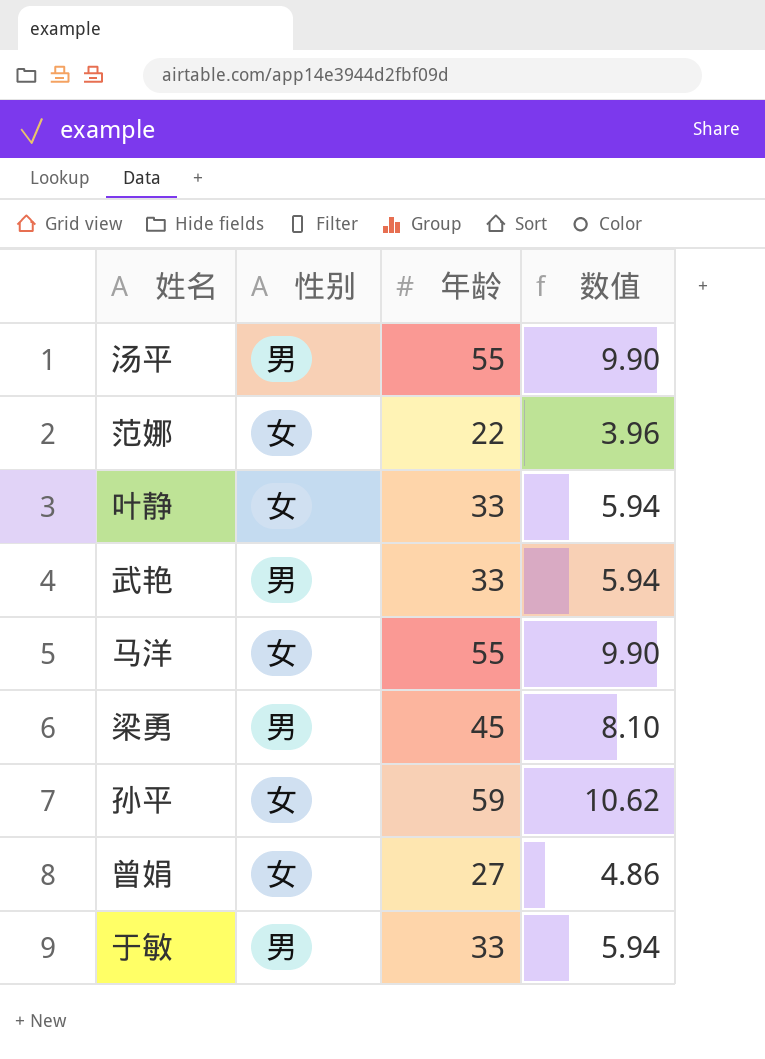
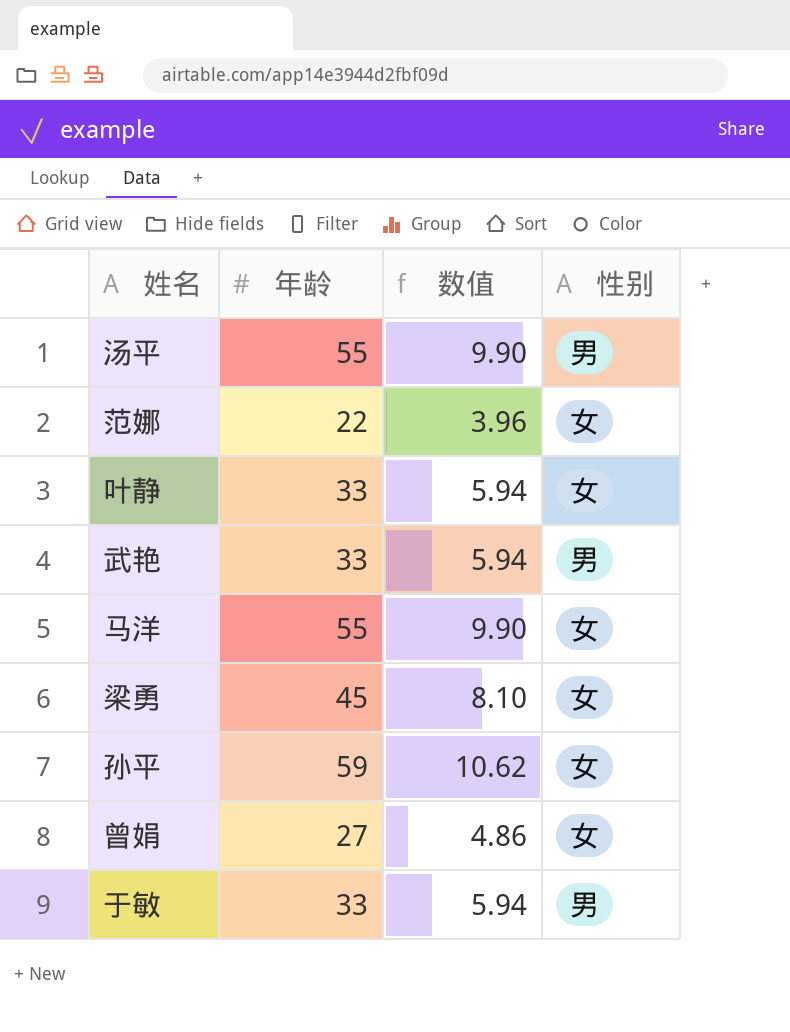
column 性别 | position: 2 -> 4
梁勇 | 性别: 男 -> 女

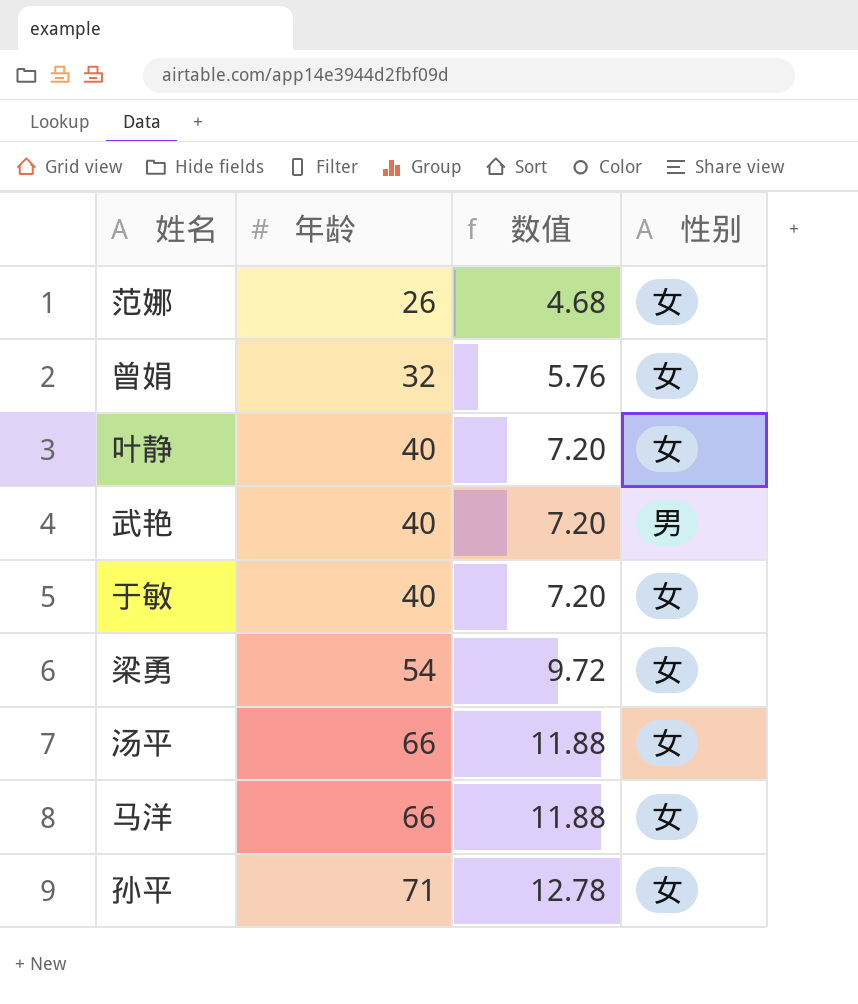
row order: none -> 年龄 ascending
范娜 | 年龄: 22 -> 26
范娜 | 数值: 3.96 -> 4.68
曾娟 | 年龄: 27 -> 32
曾娟 | 数值: 4.86 -> 5.76
叶静 | 年龄: 33 -> 40
叶静 | 数值: 5.94 -> 7.20
武艳 | 年龄: 33 -> 40
武艳 | 数值: 5.94 -> 7.20
于敏 | 年龄: 33 -> 40
于敏 | 数值: 5.94 -> 7.20
于敏 | 性别: 男 -> 女
梁勇 | 年龄: 45 -> 54
梁勇 | 数值: 8.10 -> 9.72
汤平 | 年龄: 55 -> 66
汤平 | 数值: 9.90 -> 11.88
汤平 | 性别: 男 -> 女
马洋 | 年龄: 55 -> 66
马洋 | 数值: 9.90 -> 11.88
孙平 | 年龄: 59 -> 71
孙平 | 数值: 10.62 -> 12.78

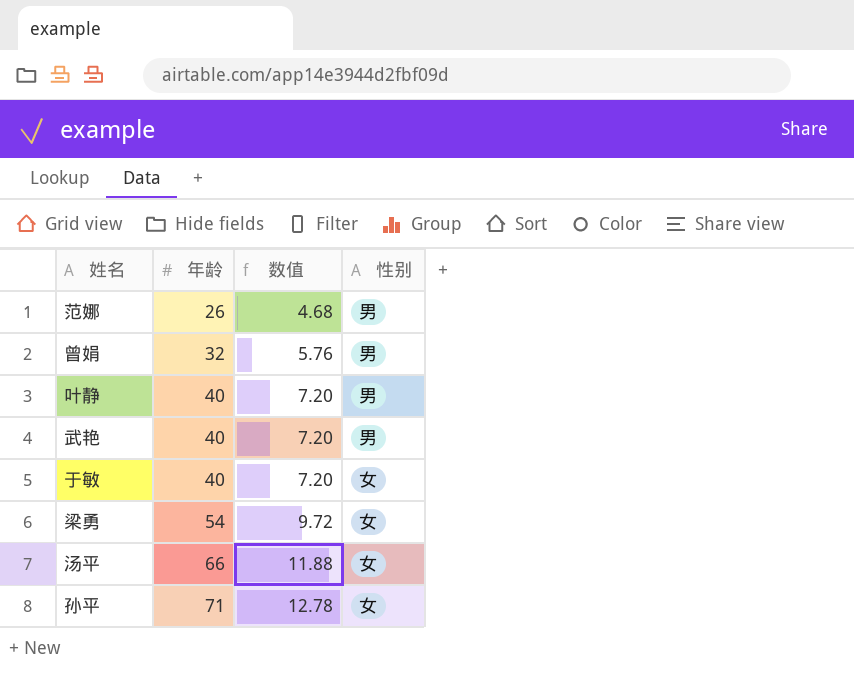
row 马洋: 66 | 11.88 | 女 -> none
范娜 | 性别: 女 -> 男
曾娟 | 性别: 女 -> 男
叶静 | 性别: 女 -> 男

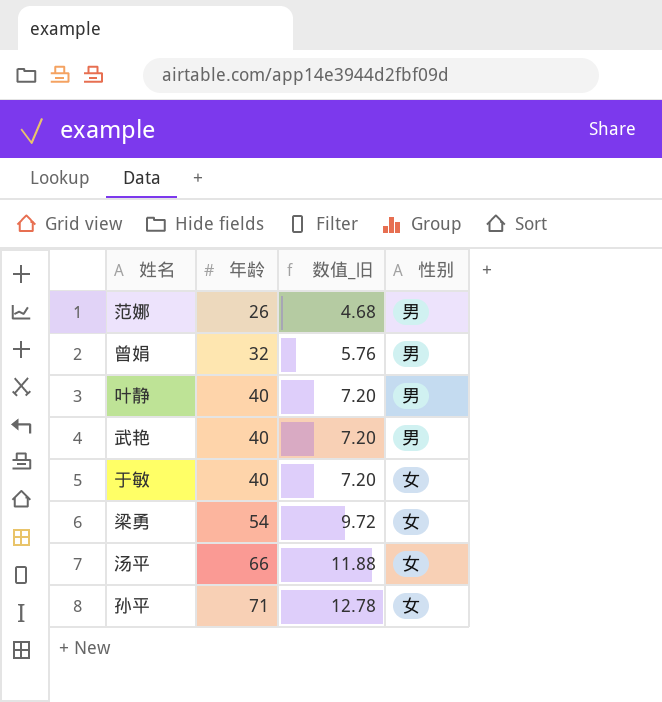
column name: 数值 -> 数值_旧

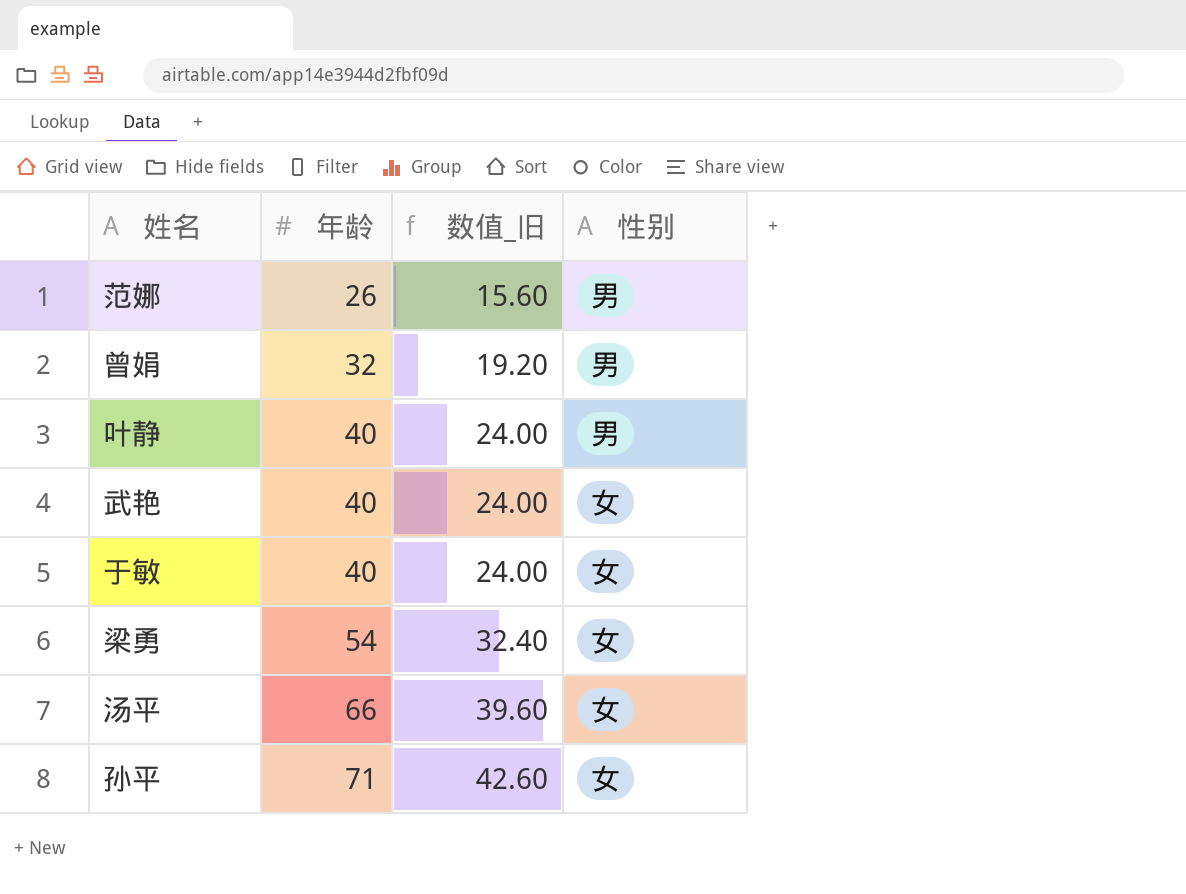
column 数值_旧 | formula: [年龄] * 0.18 -> [年龄] * 0.6
武艳 | 性别: 男 -> 女

